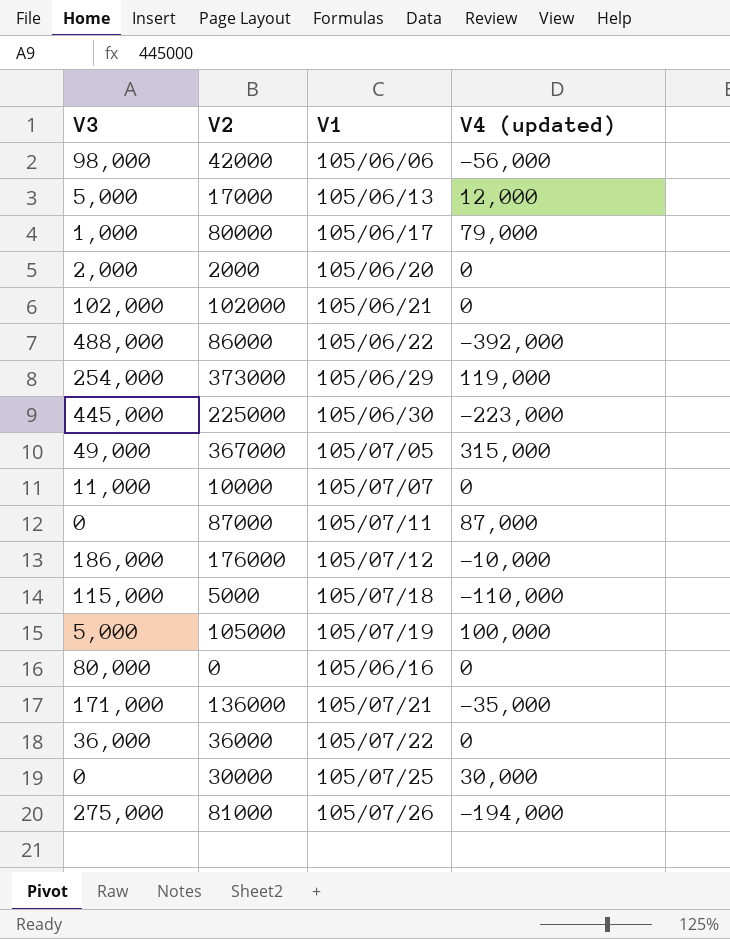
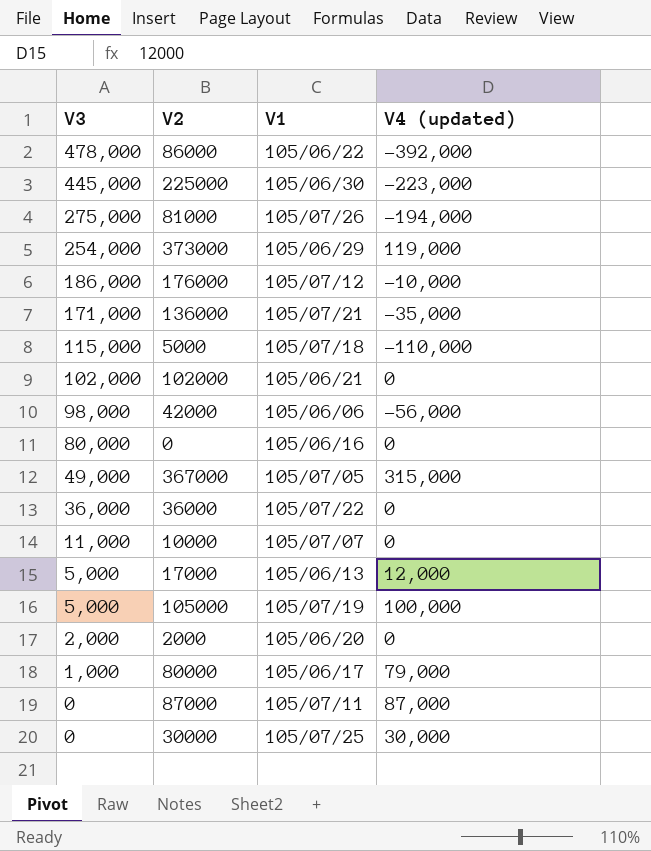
row order: none -> V3 descending
86000 | V3: 488,000 -> 478,000

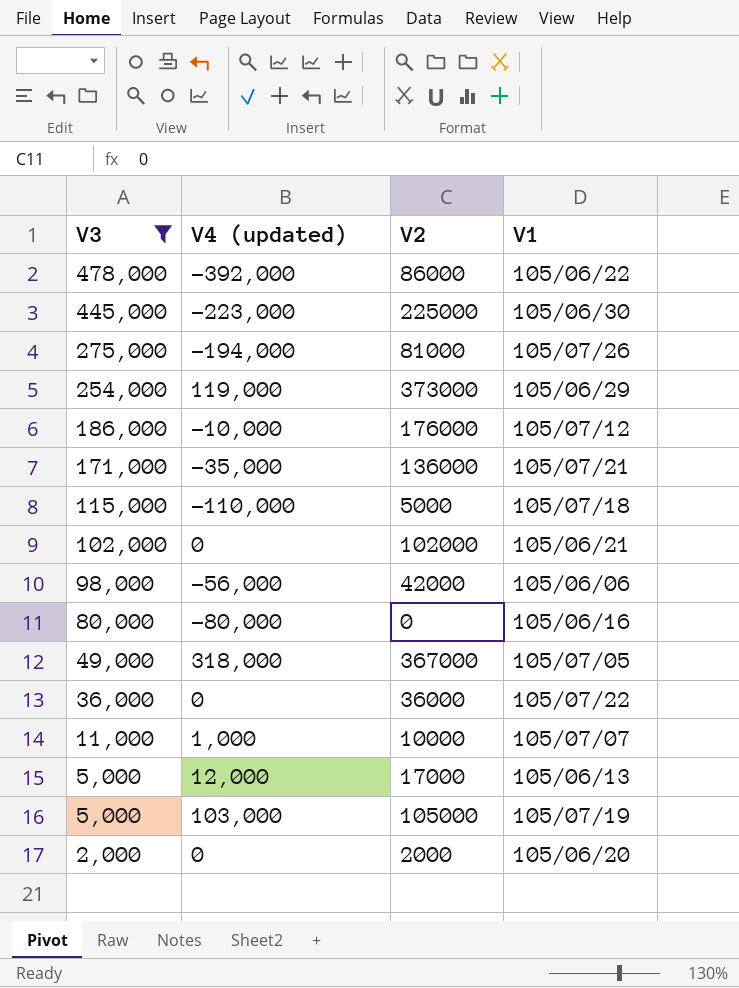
filter: none -> V3 >= 2,000
column V4 (updated) | position: 4 -> 2
0 | V4 (updated): 0 -> -80,000
367000 | V4 (updated): 315,000 -> 318,000
10000 | V4 (updated): 0 -> 1,000
105000 | V4 (updated): 100,000 -> 103,000

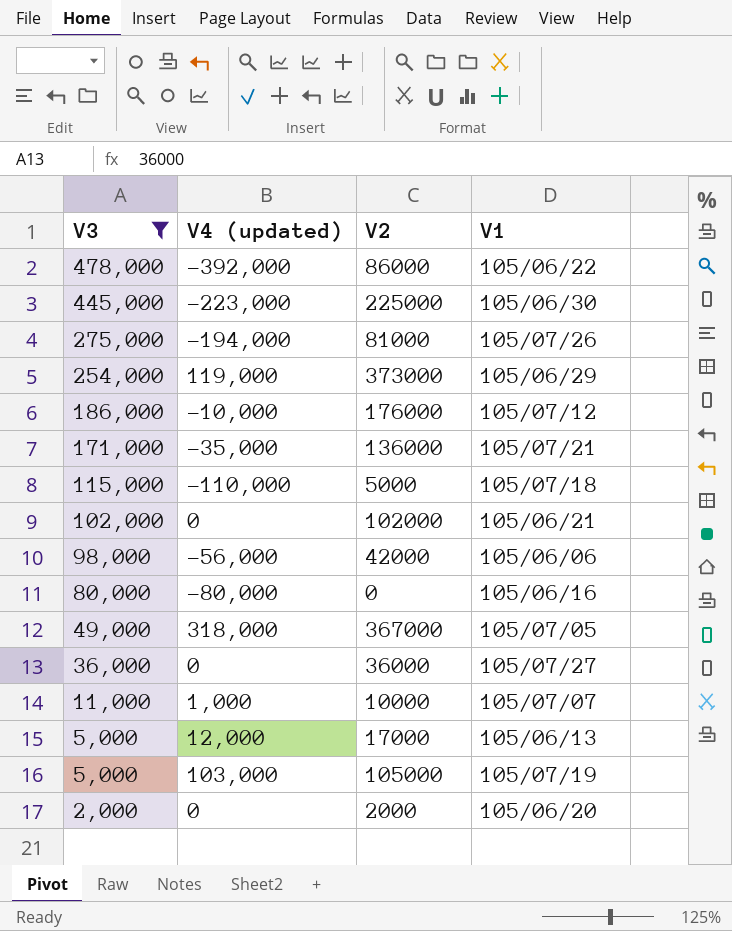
36000 | V1: 105/07/22 -> 105/07/27

